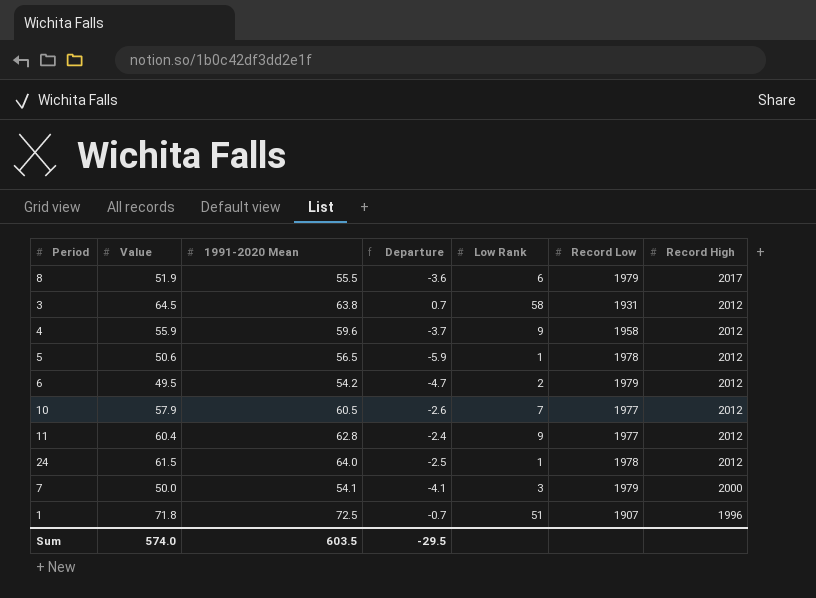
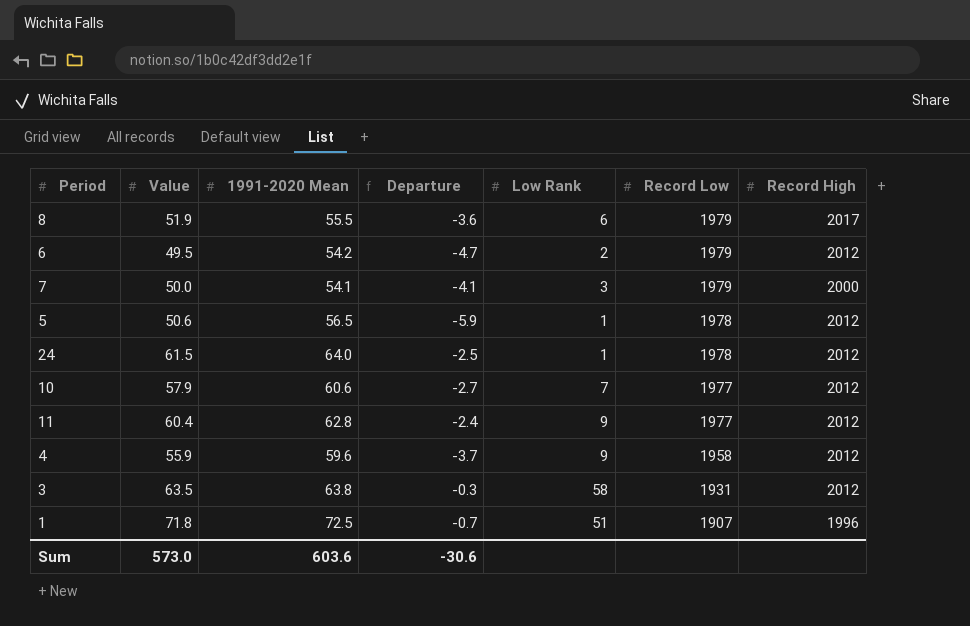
row order: Record High descending -> Record Low descending
10 | 1991-2020 Mean: 60.5 -> 60.6
10 | Departure: -2.6 -> -2.7
3 | Value: 64.5 -> 63.5
3 | Departure: 0.7 -> -0.3
Sum | Value: 574.0 -> 573.0
Sum | 1991-2020 Mean: 603.5 -> 603.6
Sum | Departure: -29.5 -> -30.6

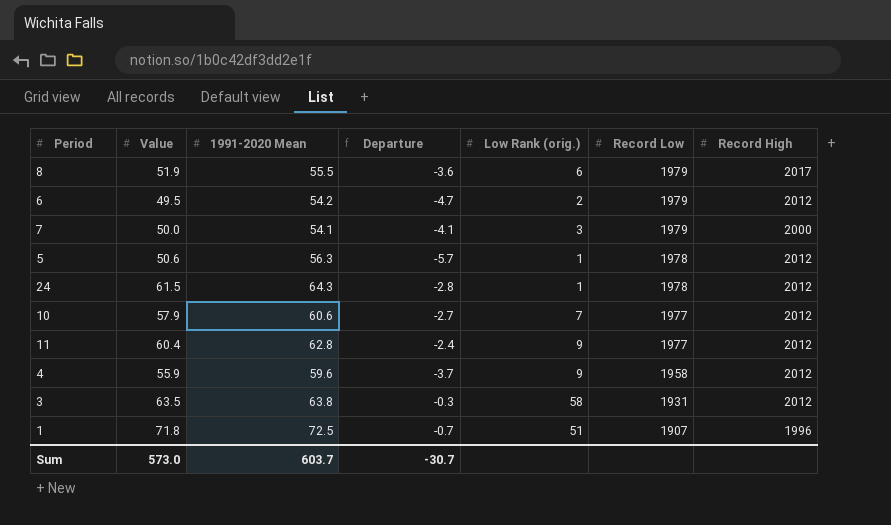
column name: Low Rank -> Low Rank (orig.)
5 | 1991-2020 Mean: 56.5 -> 56.3
5 | Departure: -5.9 -> -5.7
24 | 1991-2020 Mean: 64.0 -> 64.3
24 | Departure: -2.5 -> -2.8
Sum | 1991-2020 Mean: 603.6 -> 603.7
Sum | Departure: -30.6 -> -30.7

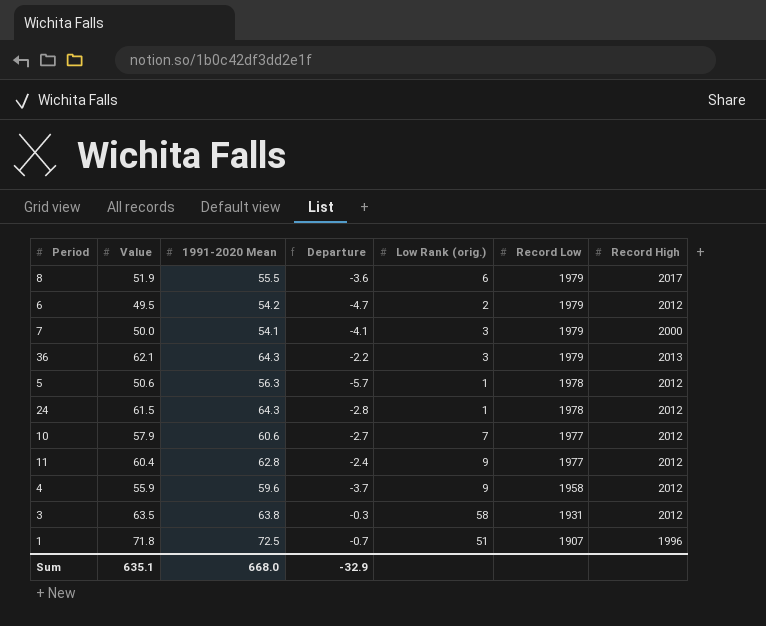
row 36: none -> 62.1 | 64.3 | -2.2 | 3 | 1979 | 2013
Sum | Value: 573.0 -> 635.1
Sum | 1991-2020 Mean: 603.7 -> 668.0
Sum | Departure: -30.7 -> -32.9

